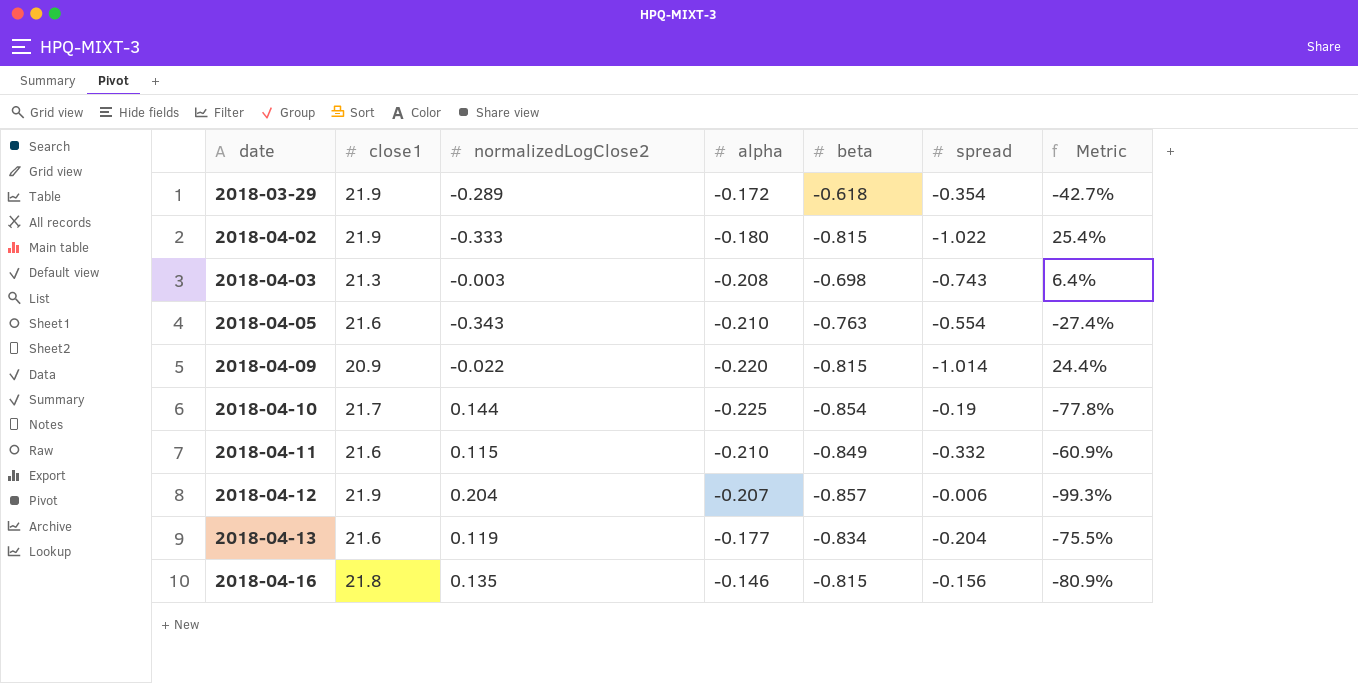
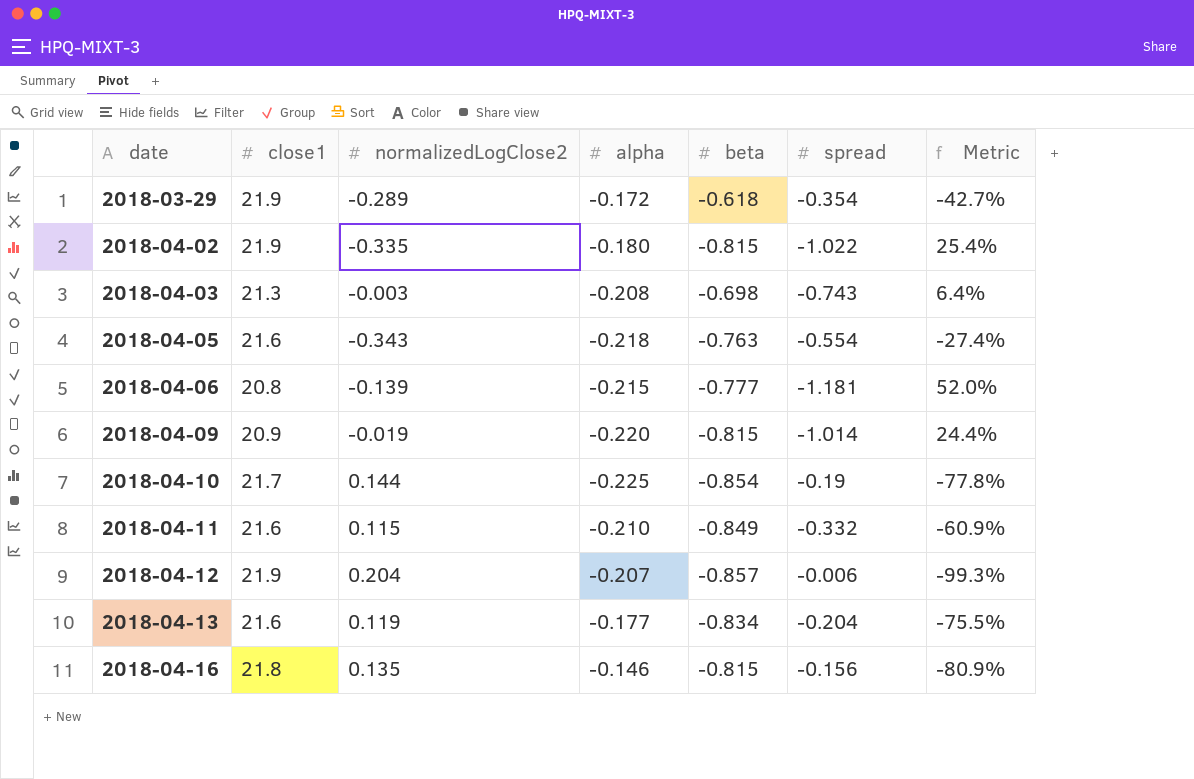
2018-04-02 | normalizedLogClose2: -0.333 -> -0.335
2018-04-05 | alpha: -0.210 -> -0.218
row 2018-04-06: none -> 20.8 | -0.139 | -0.215 | -0.777 | -1.181 | 52.0%
2018-04-09 | normalizedLogClose2: -0.022 -> -0.019

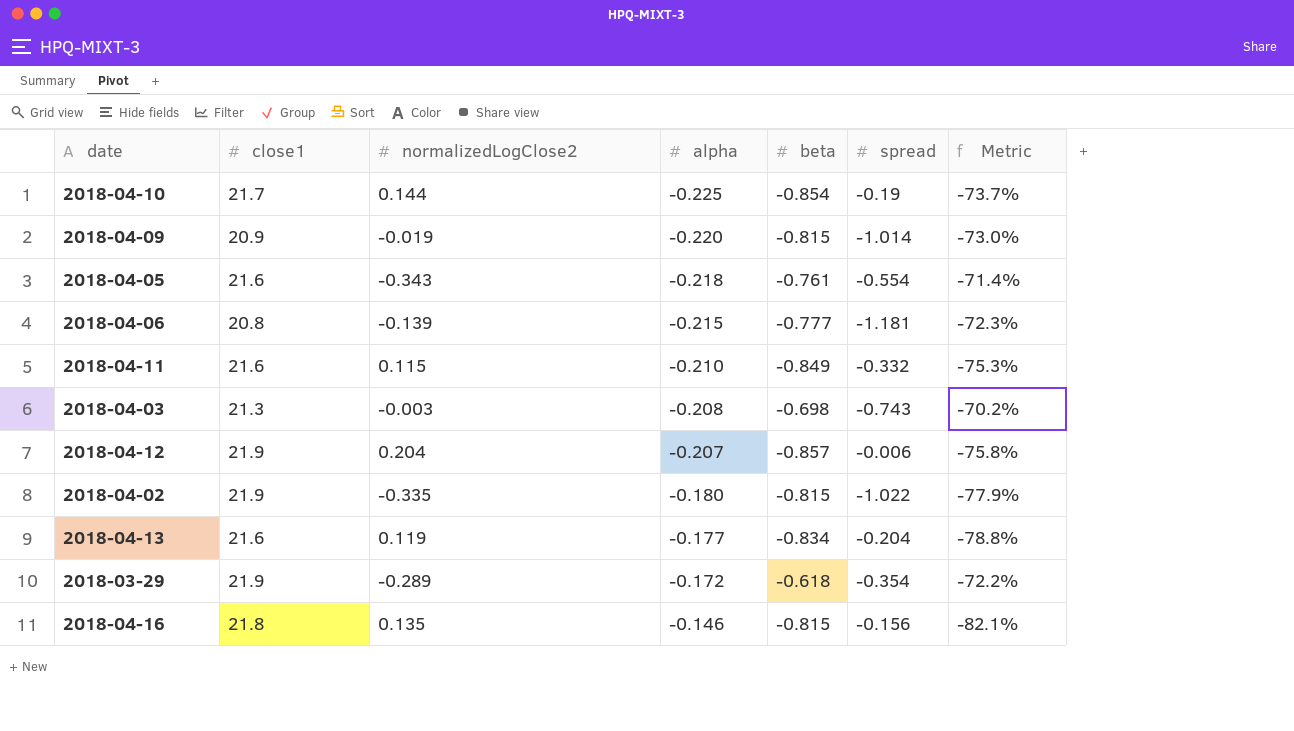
row order: date ascending -> alpha ascending
column Metric | formula: ([spread] - [beta]) / [beta] -> ([alpha] - [beta]) / [beta]
2018-04-05 | beta: -0.763 -> -0.761

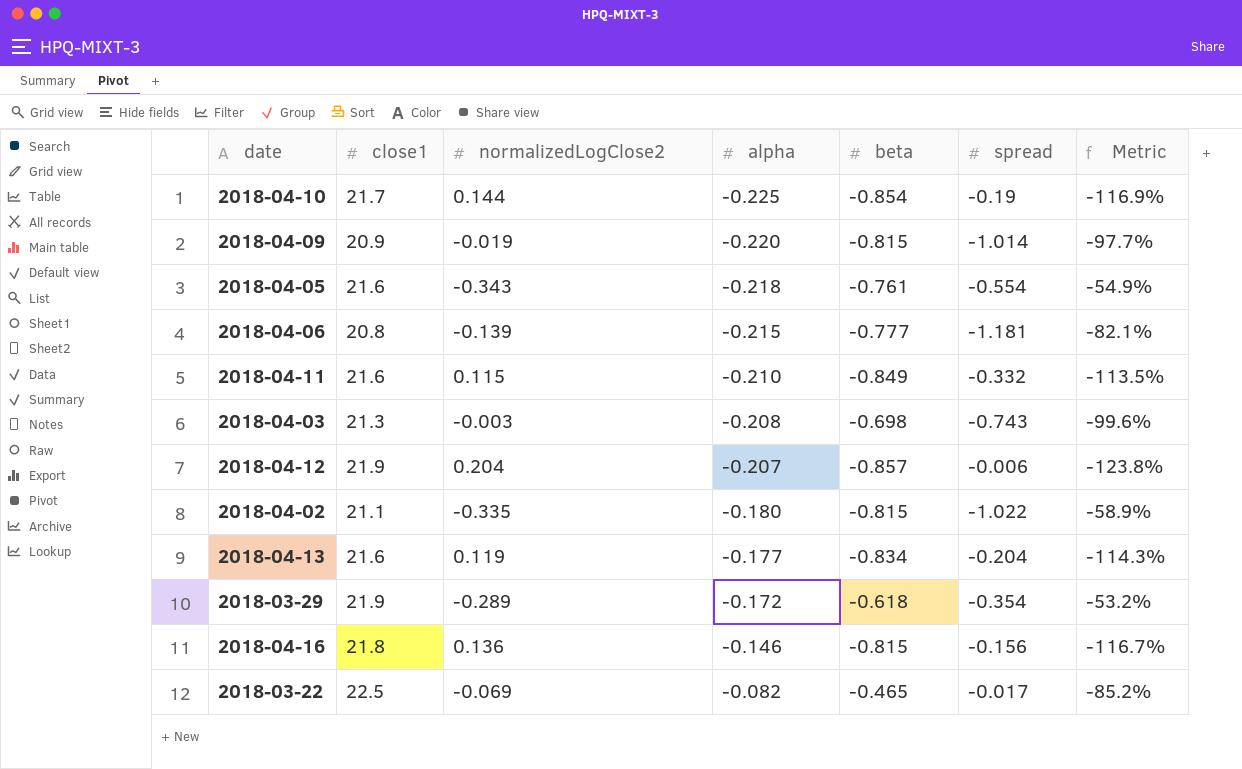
column Metric | formula: ([alpha] - [beta]) / [beta] -> ([normalizedLogClose2] - [beta]) / [beta]
2018-04-02 | close1: 21.9 -> 21.1
2018-04-16 | normalizedLogClose2: 0.135 -> 0.136
row 2018-03-22: none -> 22.5 | -0.069 | -0.082 | -0.465 | -0.017 | -85.2%

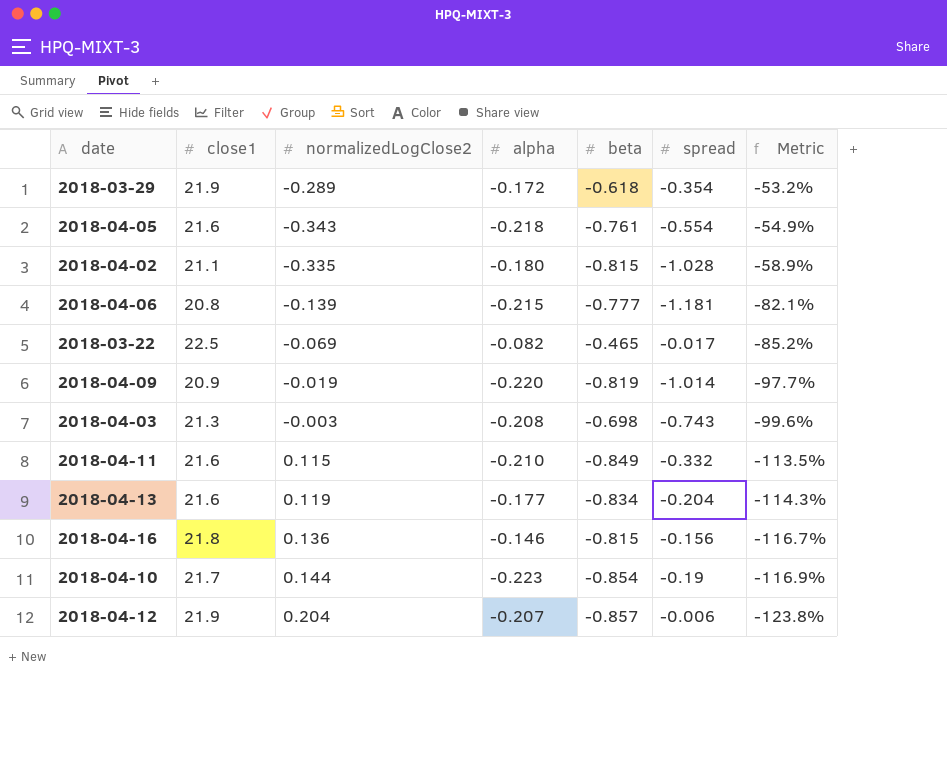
row order: alpha ascending -> Metric descending
2018-04-02 | spread: -1.022 -> -1.028
2018-04-09 | beta: -0.815 -> -0.819
2018-04-10 | alpha: -0.225 -> -0.223

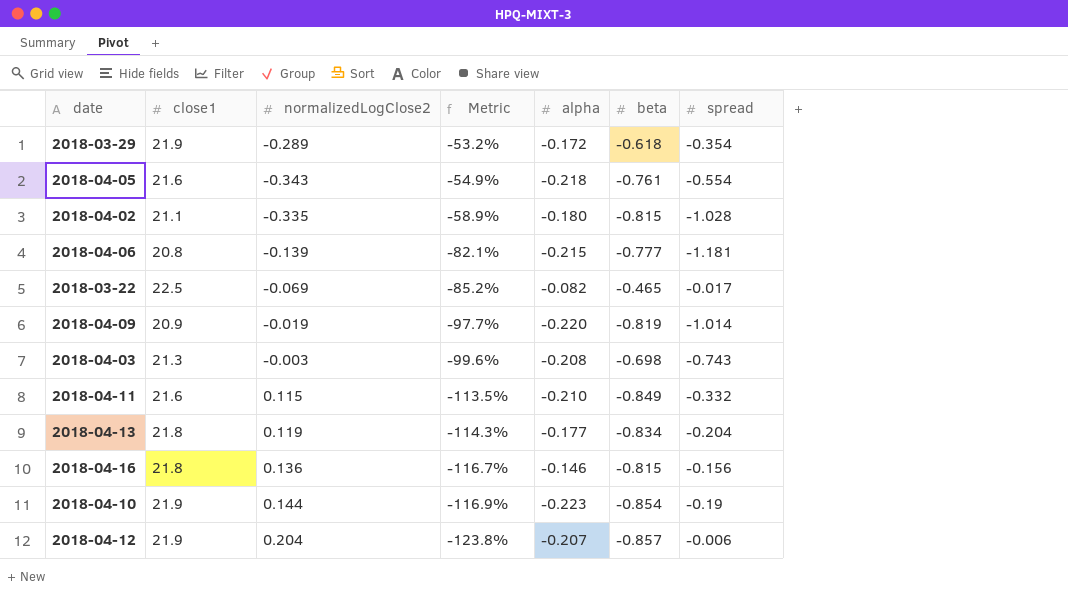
column Metric | position: 7 -> 4
2018-04-13 | close1: 21.6 -> 21.8
2018-04-10 | close1: 21.7 -> 21.9

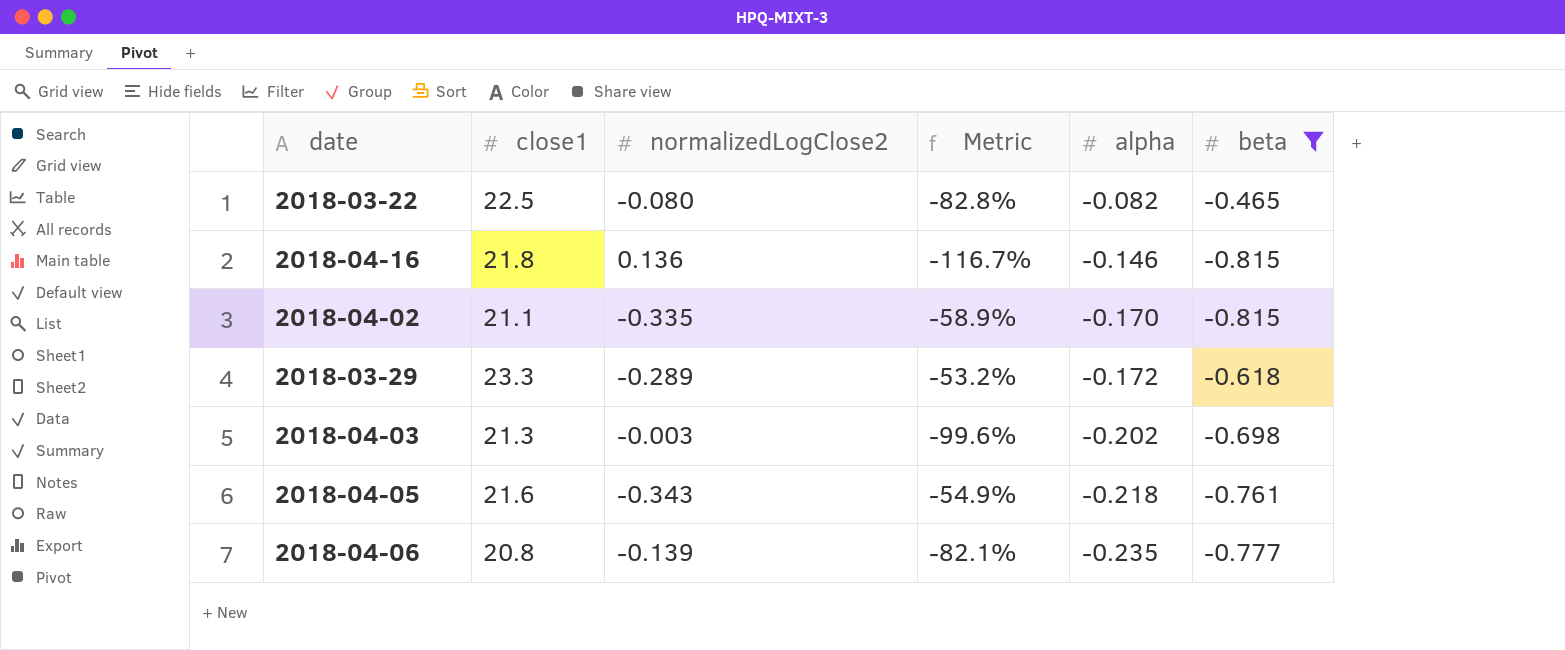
filter: none -> beta >= -0.815
row order: Metric descending -> alpha descending
column spread | position: 7 -> none
2018-03-22 | normalizedLogClose2: -0.069 -> -0.080
2018-03-22 | Metric: -85.2% -> -82.8%
2018-04-02 | alpha: -0.180 -> -0.170
2018-03-29 | close1: 21.9 -> 23.3
2018-04-03 | alpha: -0.208 -> -0.202
2018-04-06 | alpha: -0.215 -> -0.235

